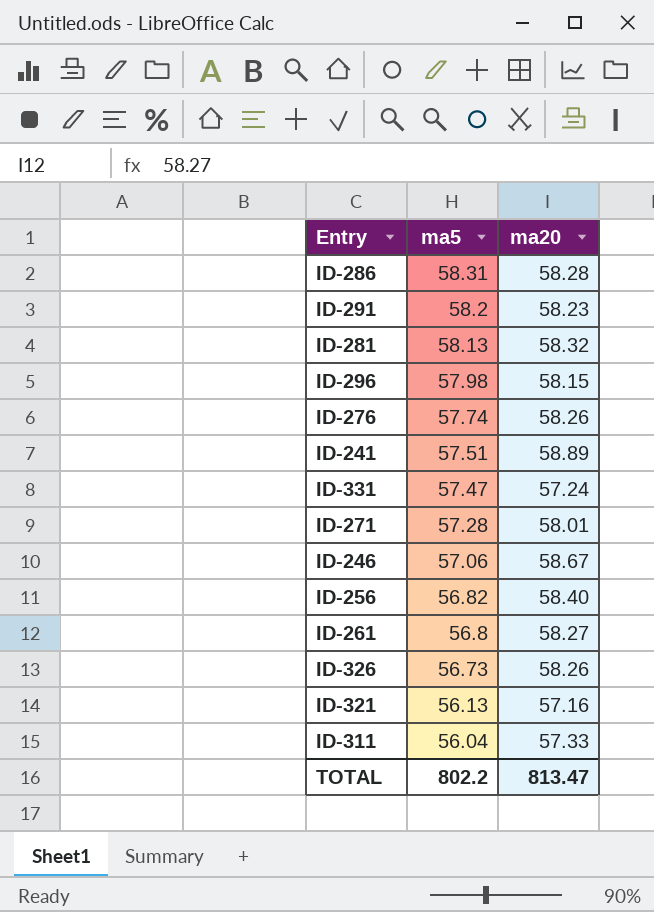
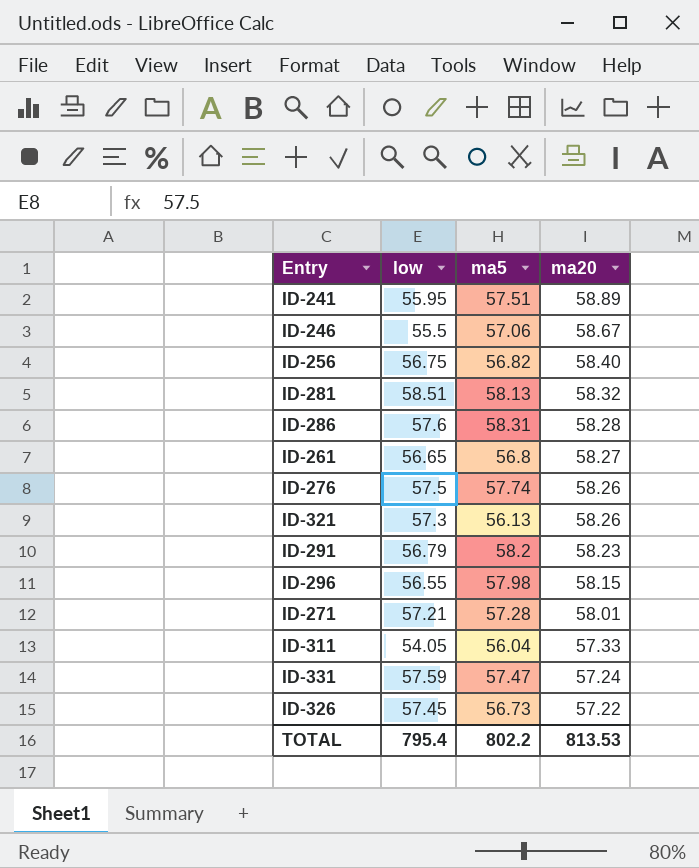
row order: ma5 descending -> ma20 descending
column low | position: none -> 2
ID-321 | ma20: 57.16 -> 58.26
ID-326 | ma20: 58.26 -> 57.22
TOTAL | ma20: 813.47 -> 813.53

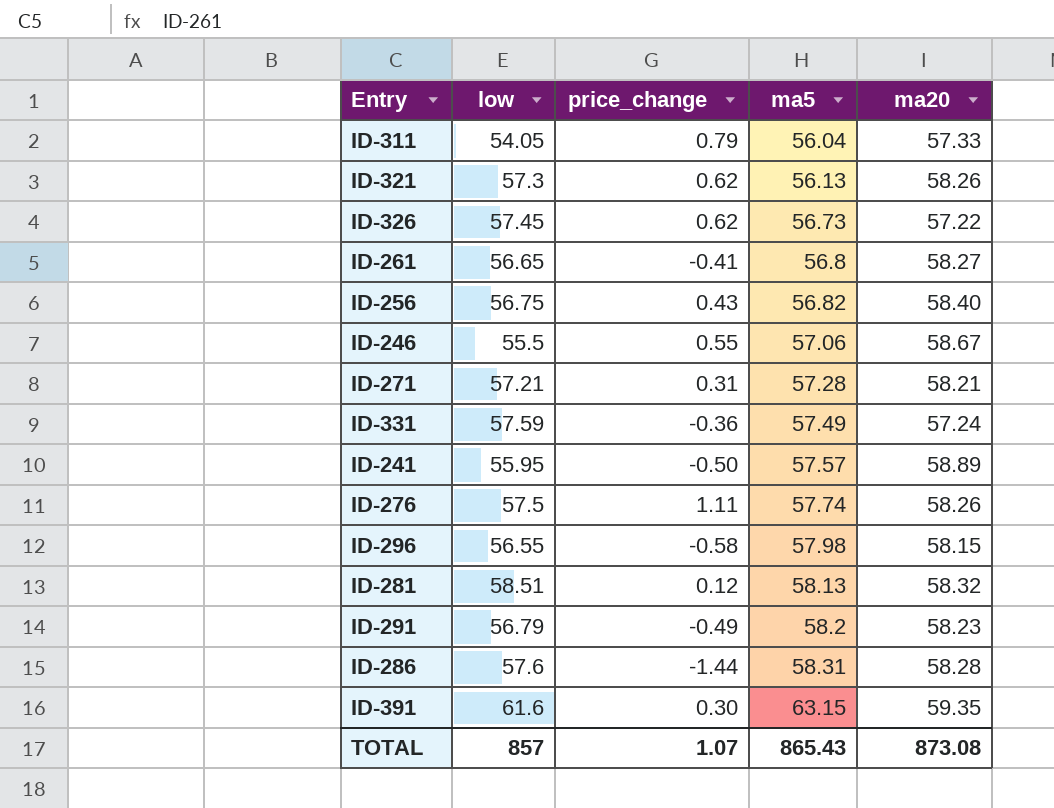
row order: ma20 descending -> ma5 ascending
column price_change | position: none -> 3
ID-271 | ma20: 58.01 -> 58.21
ID-331 | ma5: 57.47 -> 57.49
ID-241 | ma5: 57.51 -> 57.57
row ID-391: none -> 61.6 | 0.30 | 63.15 | 59.35
TOTAL | low: 795.4 -> 857
TOTAL | ma5: 802.2 -> 865.43
TOTAL | ma20: 813.53 -> 873.08

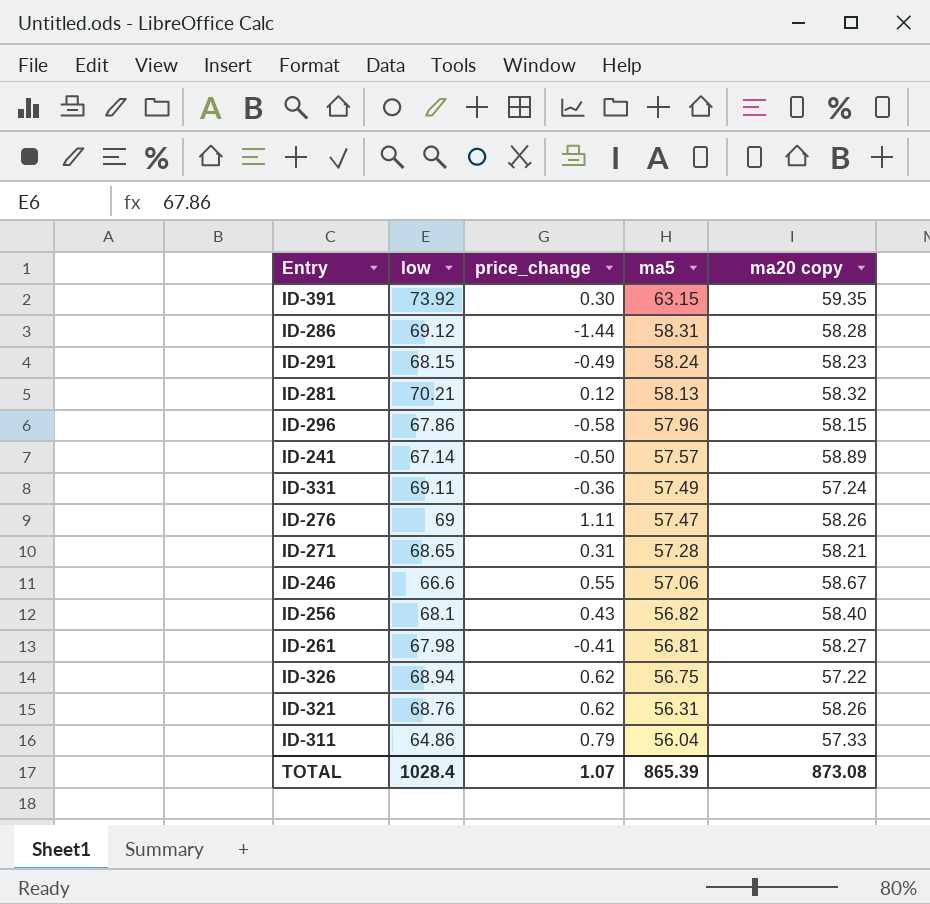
row order: ma5 ascending -> ma5 descending
column name: ma20 -> ma20 copy
ID-391 | low: 61.6 -> 73.92
ID-286 | low: 57.6 -> 69.12
ID-291 | low: 56.79 -> 68.15
ID-291 | ma5: 58.2 -> 58.24
ID-281 | low: 58.51 -> 70.21
ID-296 | low: 56.55 -> 67.86
ID-296 | ma5: 57.98 -> 57.96
ID-241 | low: 55.95 -> 67.14
ID-331 | low: 57.59 -> 69.11
ID-276 | low: 57.5 -> 69
ID-276 | ma5: 57.74 -> 57.47
ID-271 | low: 57.21 -> 68.65
ID-246 | low: 55.5 -> 66.6
ID-256 | low: 56.75 -> 68.1
ID-261 | low: 56.65 -> 67.98
ID-261 | ma5: 56.8 -> 56.81
ID-326 | low: 57.45 -> 68.94
ID-326 | ma5: 56.73 -> 56.75
ID-321 | low: 57.3 -> 68.76
ID-321 | ma5: 56.13 -> 56.31
ID-311 | low: 54.05 -> 64.86
TOTAL | low: 857 -> 1028.4
TOTAL | ma5: 865.43 -> 865.39

